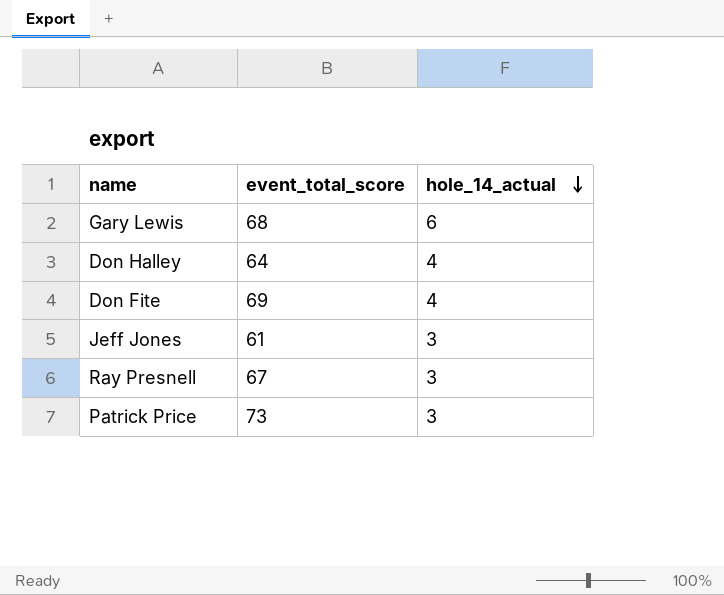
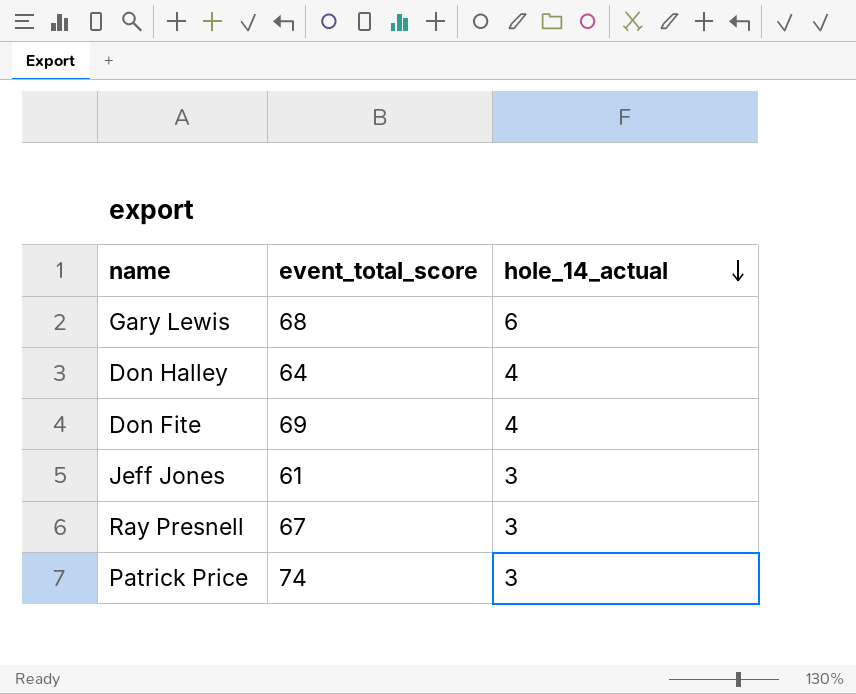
Patrick Price | event_total_score: 73 -> 74

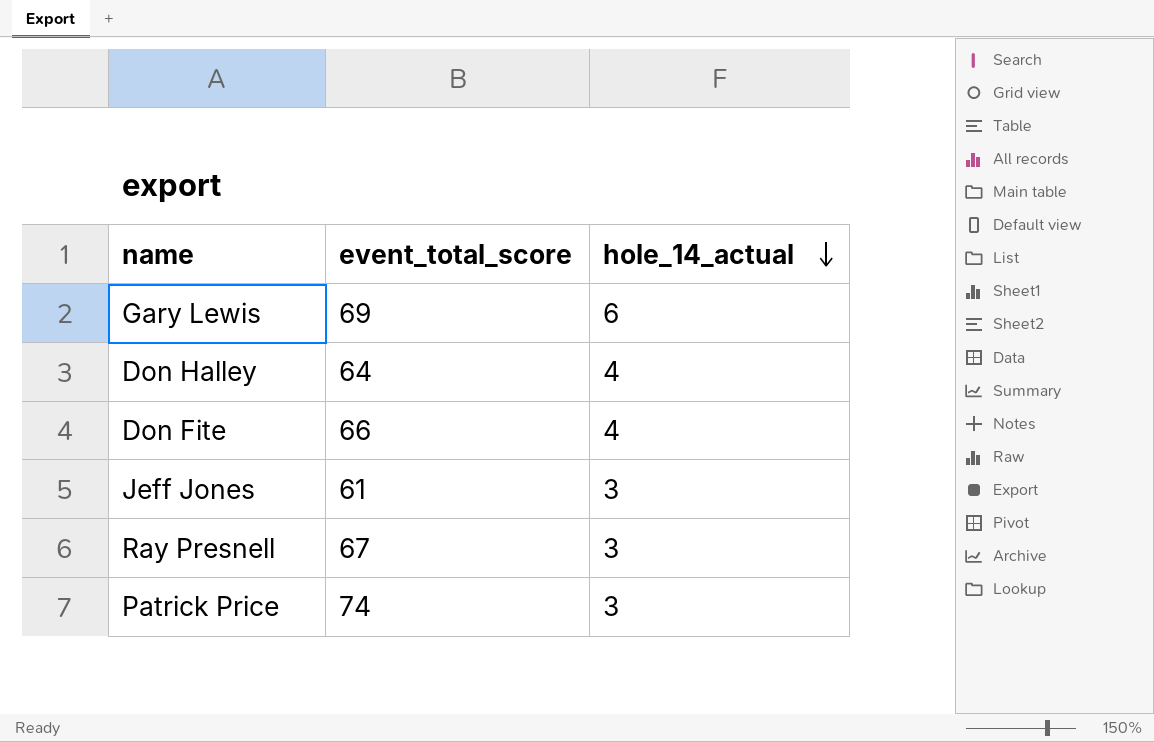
Gary Lewis | event_total_score: 68 -> 69
Don Fite | event_total_score: 69 -> 66

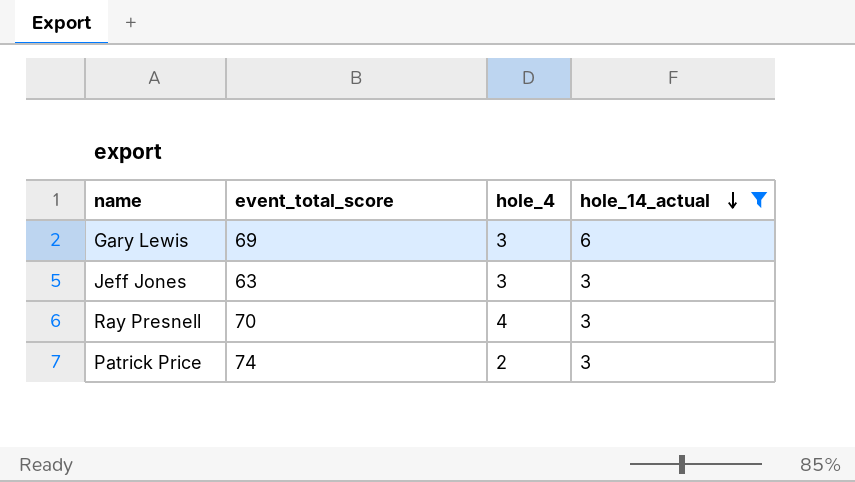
filter: none -> hole_14_actual != 4
column hole_4 | position: none -> 3
Jeff Jones | event_total_score: 61 -> 63
Ray Presnell | event_total_score: 67 -> 70

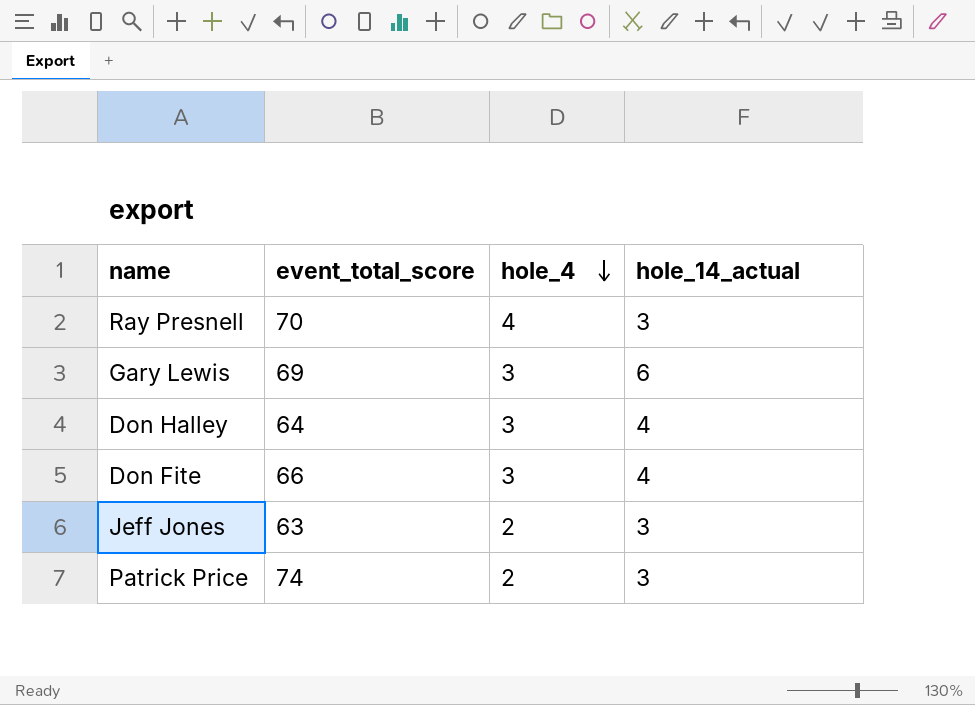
filter: hole_14_actual != 4 -> none
row order: hole_14_actual descending -> hole_4 descending
Jeff Jones | hole_4: 3 -> 2

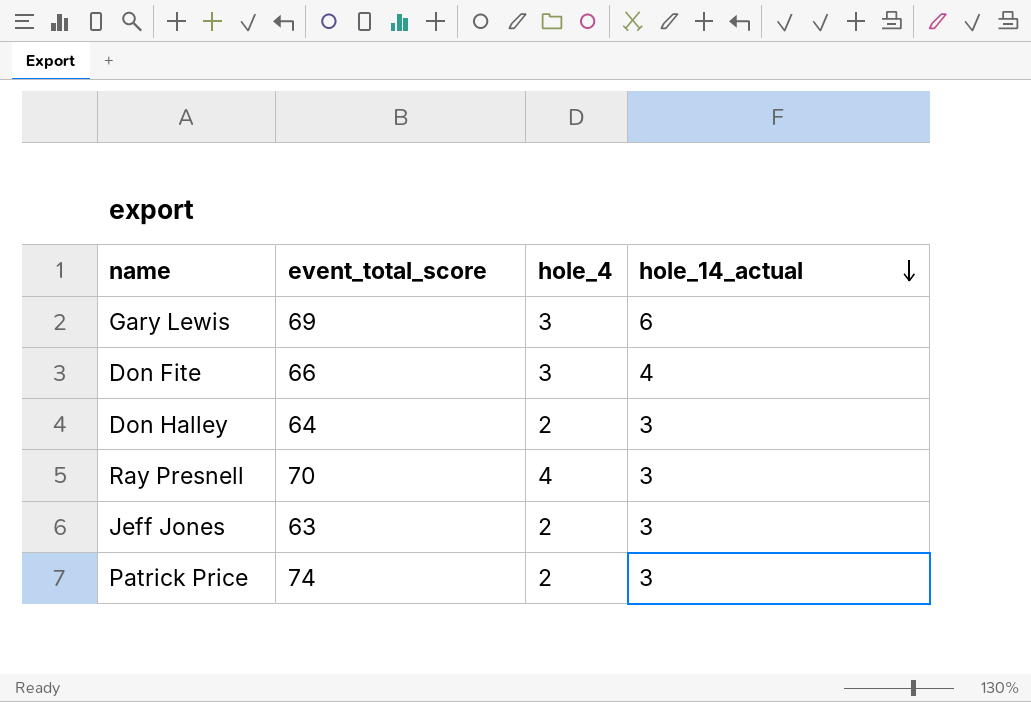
row order: hole_4 descending -> hole_14_actual descending
Don Halley | hole_4: 3 -> 2
Don Halley | hole_14_actual: 4 -> 3

